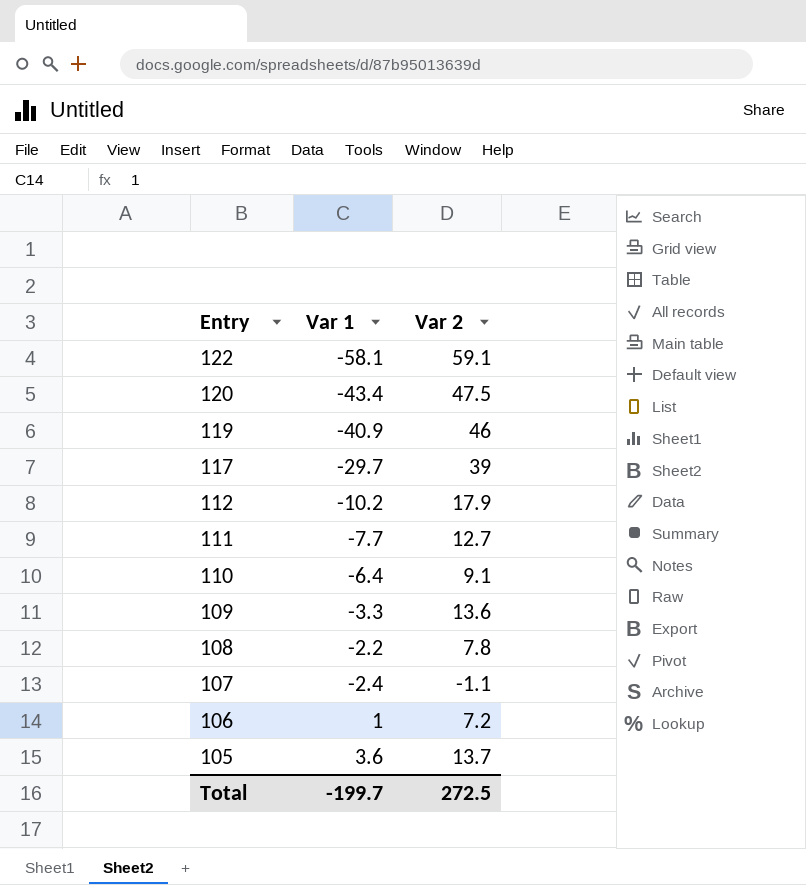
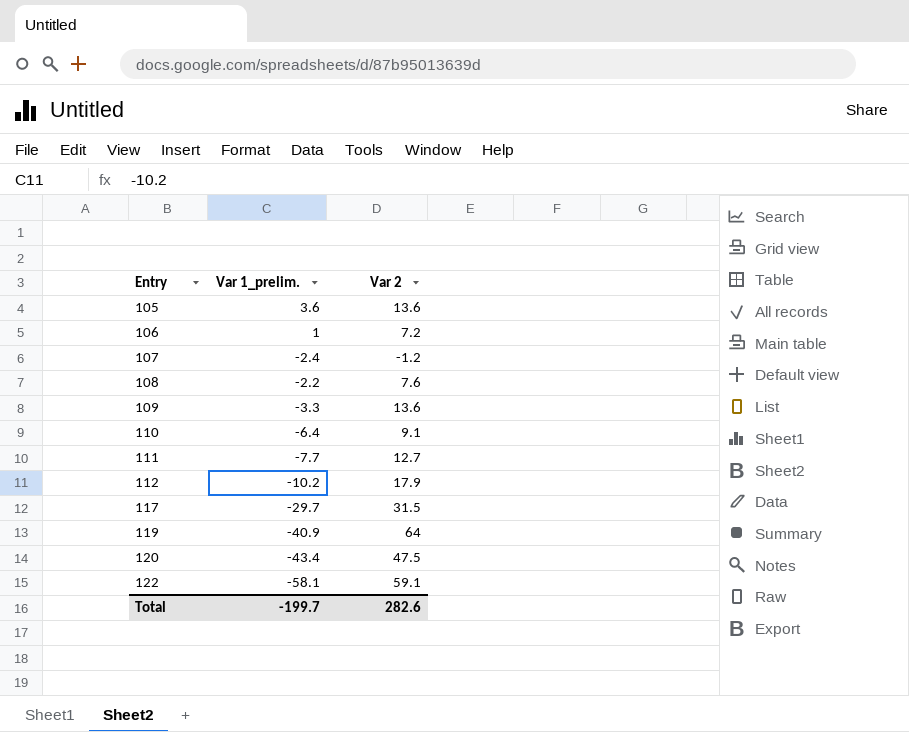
row order: Entry descending -> Entry ascending
column name: Var 1 -> Var 1_prelim.
105 | Var 2: 13.7 -> 13.6
107 | Var 2: -1.1 -> -1.2
108 | Var 2: 7.8 -> 7.6
117 | Var 2: 39 -> 31.5
119 | Var 2: 46 -> 64
Total | Var 2: 272.5 -> 282.6

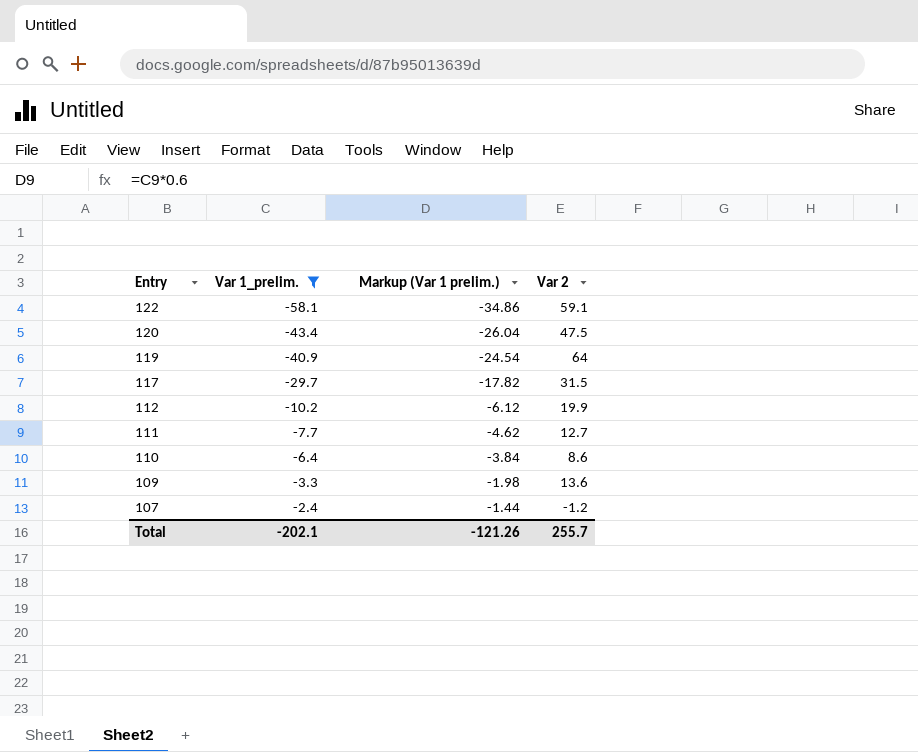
filter: none -> Var 1_prelim. <= -2.4
row order: Entry ascending -> Entry descending
column Markup (Var 1 prelim.) | formula: none -> [Var 1_prelim.] * 0.6
112 | Var 2: 17.9 -> 19.9
110 | Var 2: 9.1 -> 8.6
Total | Var 1_prelim.: -199.7 -> -202.1
Total | Var 2: 282.6 -> 255.7

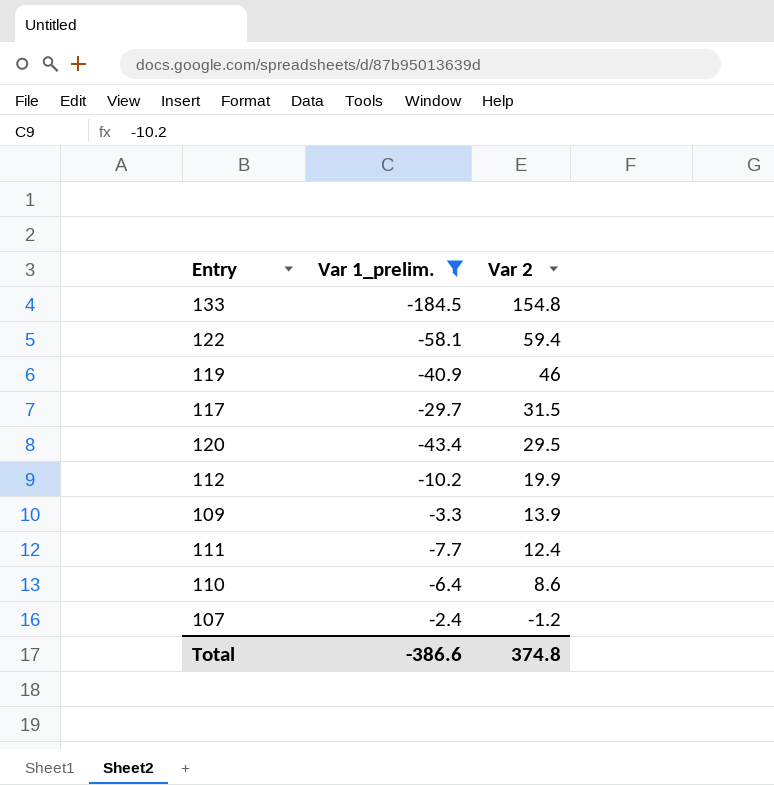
row order: Entry descending -> Var 2 descending
column Markup (Var 1 prelim.) | formula: [Var 1_prelim.] * 0.6 -> none
row 133: none -> -184.5 | 154.8
122 | Var 2: 59.1 -> 59.4
119 | Var 2: 64 -> 46
120 | Var 2: 47.5 -> 29.5
109 | Var 2: 13.6 -> 13.9
111 | Var 2: 12.7 -> 12.4
Total | Var 1_prelim.: -202.1 -> -386.6
Total | Var 2: 255.7 -> 374.8

